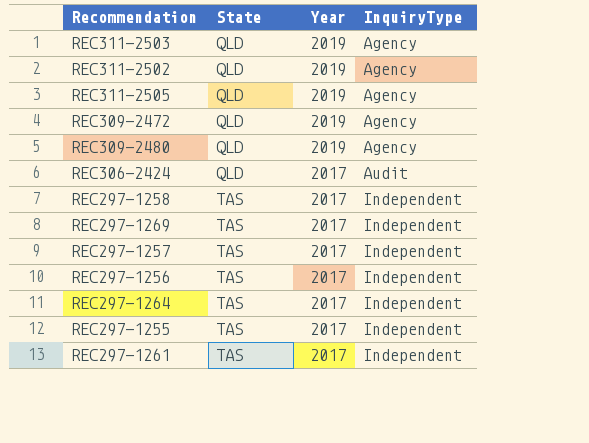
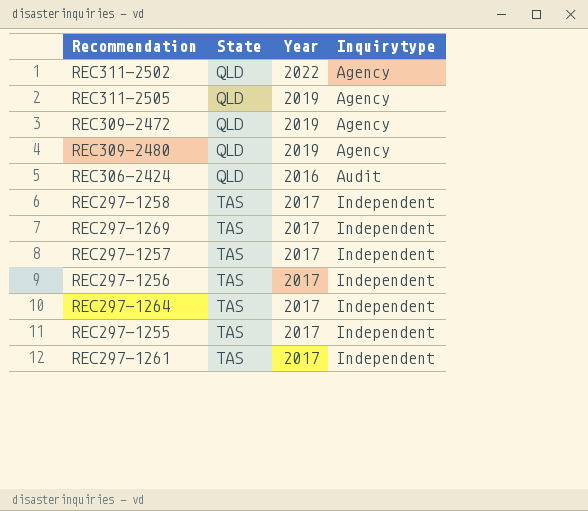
column name: InquiryType -> Inquirytype
row REC311-2503: QLD | 2019 | Agency -> none
REC311-2502 | Year: 2019 -> 2022
REC306-2424 | Year: 2017 -> 2016

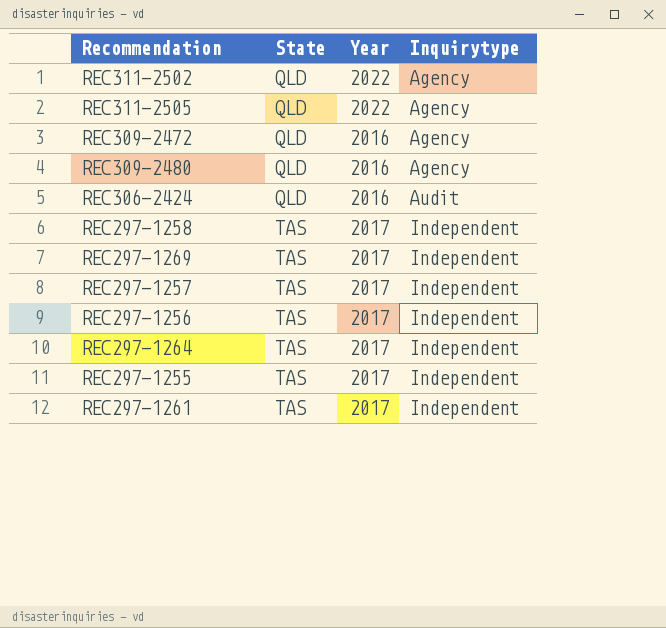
REC311-2505 | Year: 2019 -> 2022
REC309-2472 | Year: 2019 -> 2016
REC309-2480 | Year: 2019 -> 2016

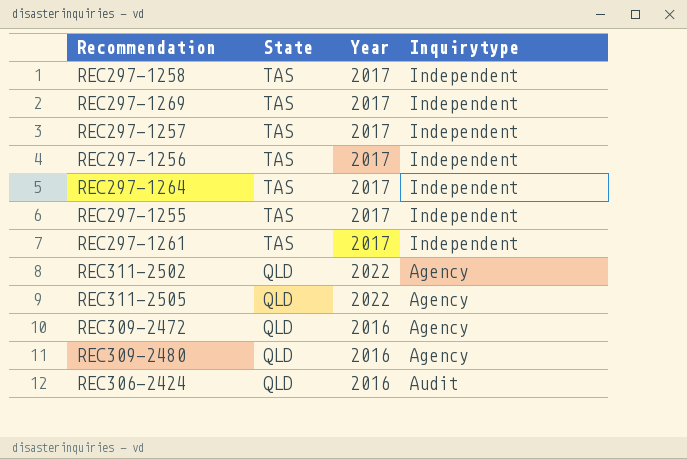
row order: State ascending -> State descending

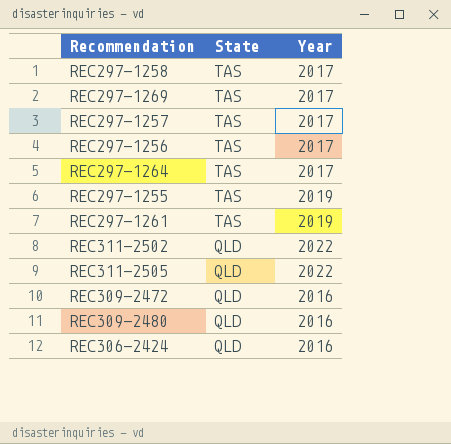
column Inquirytype | position: 4 -> none
REC297-1255 | Year: 2017 -> 2019
REC297-1261 | Year: 2017 -> 2019

